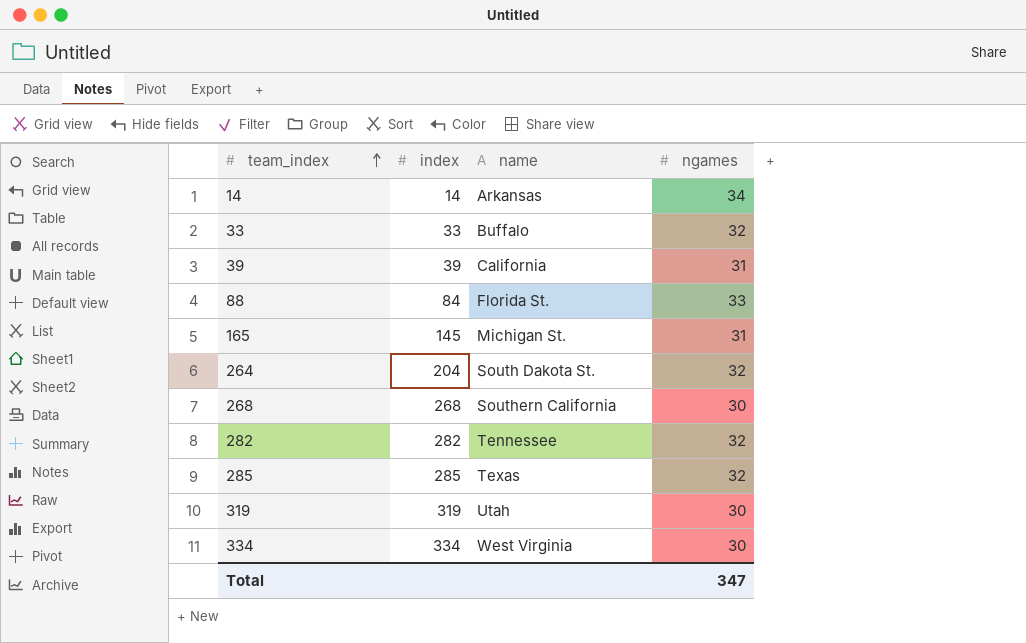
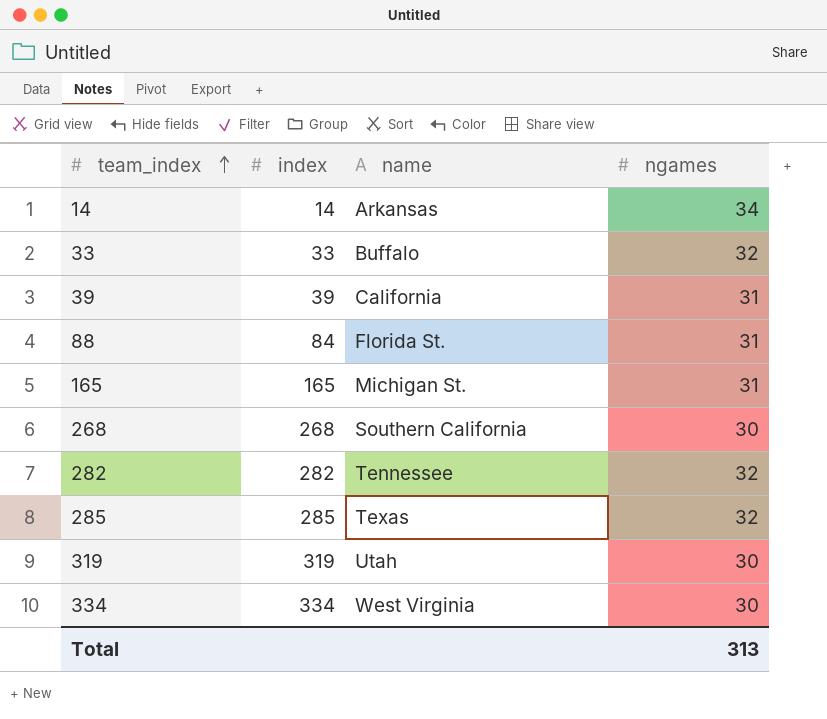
row 264: 204 | South Dakota St. | 32 -> none
88 | ngames: 33 -> 31
165 | index: 145 -> 165
Total | ngames: 347 -> 313

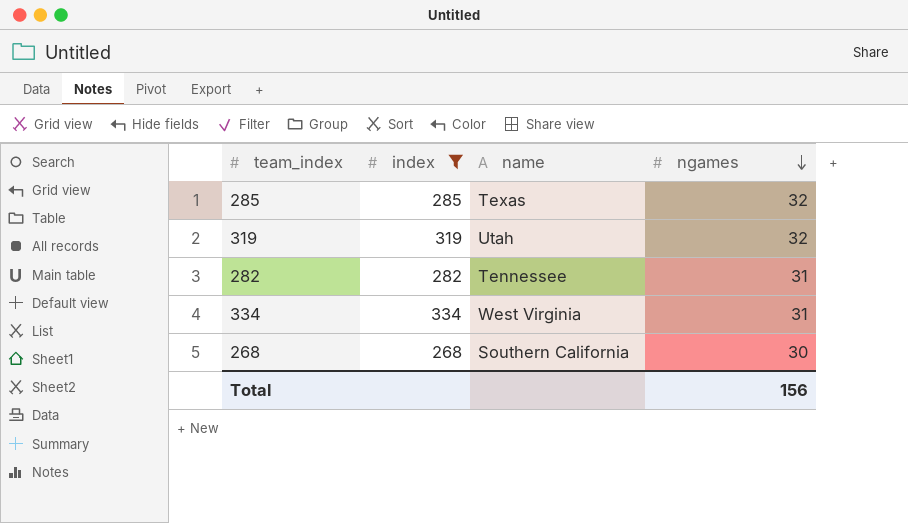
filter: none -> index >= 268
row order: team_index ascending -> ngames descending
319 | ngames: 30 -> 32
282 | ngames: 32 -> 31
334 | ngames: 30 -> 31
Total | ngames: 313 -> 156

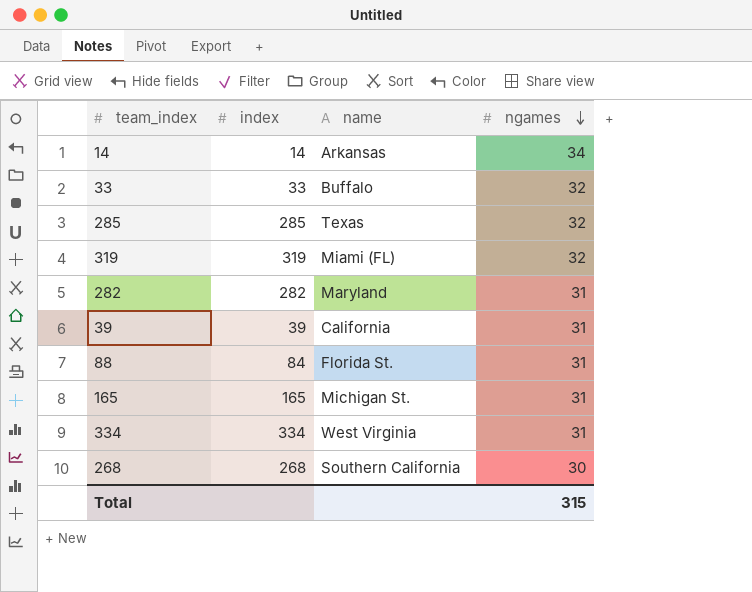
filter: index >= 268 -> none
319 | name: Utah -> Miami (FL)
282 | name: Tennessee -> Maryland
Total | ngames: 156 -> 315

